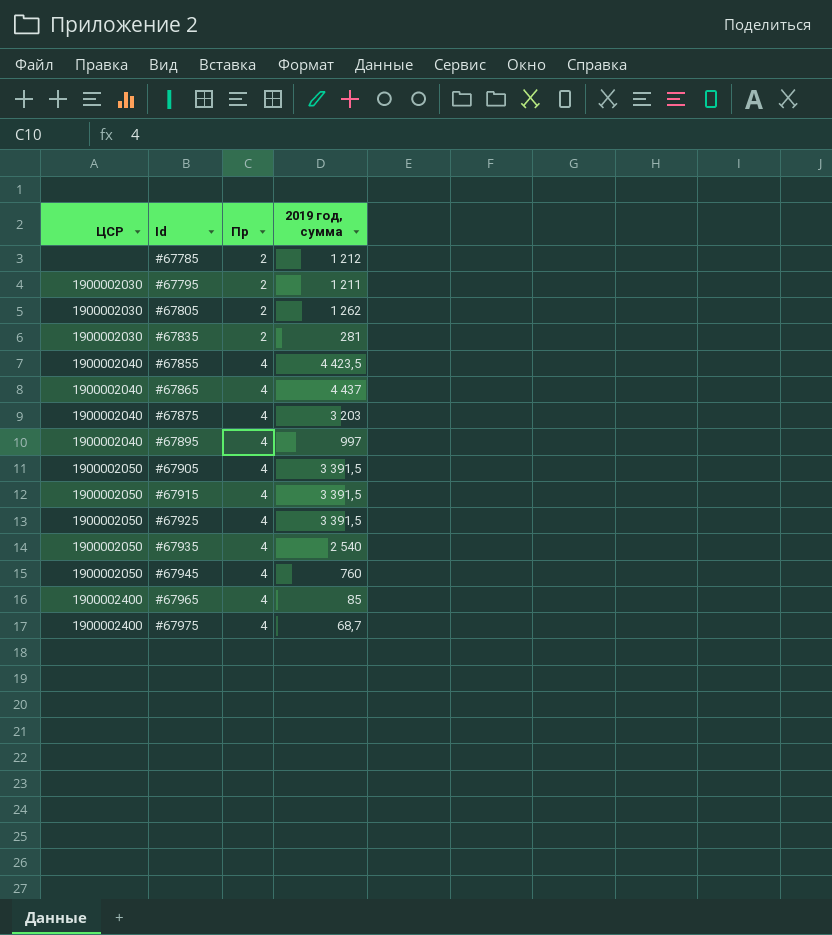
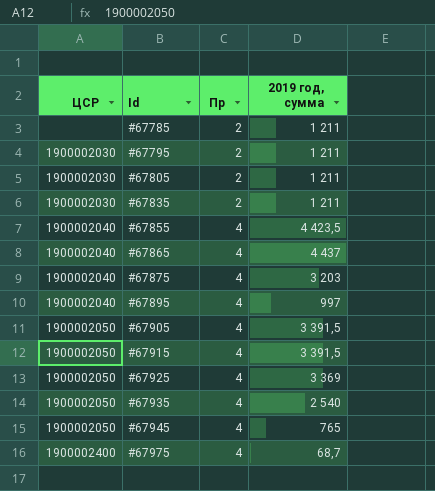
row #67965: 1900002400 | 4 | 85 -> none
#67785 | 2019 год, сумма: 1 212 -> 1 211
#67805 | 2019 год, сумма: 1 262 -> 1 211
#67835 | 2019 год, сумма: 281 -> 1 211
#67925 | 2019 год, сумма: 3 391,5 -> 3 369
#67945 | 2019 год, сумма: 760 -> 765

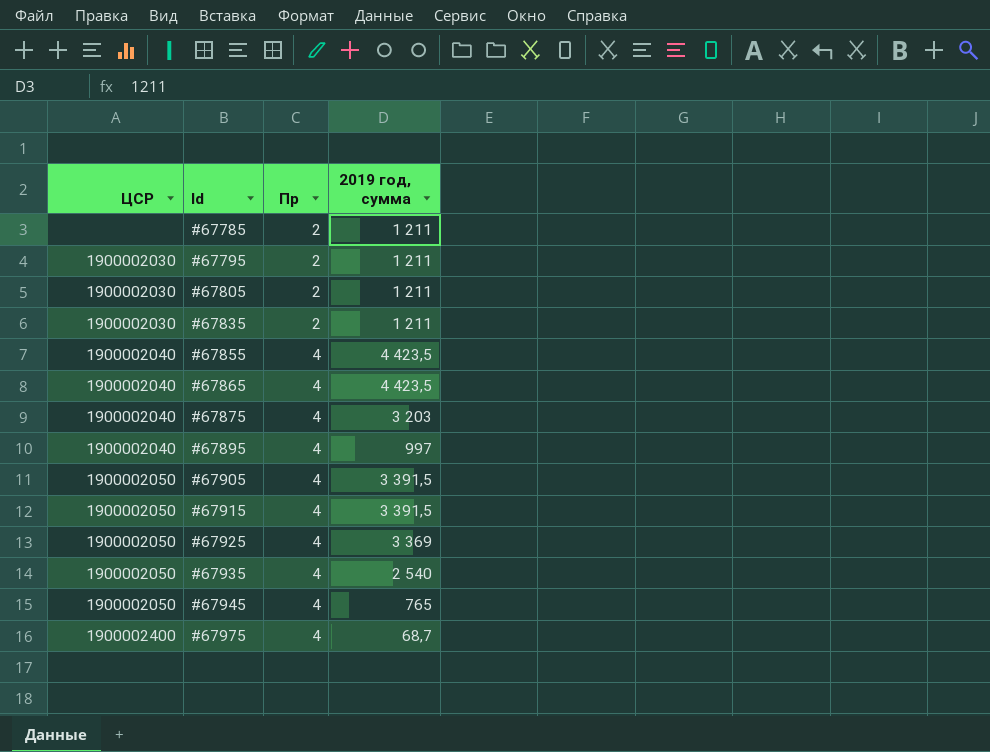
#67865 | 2019 год, сумма: 4 437 -> 4 423,5

